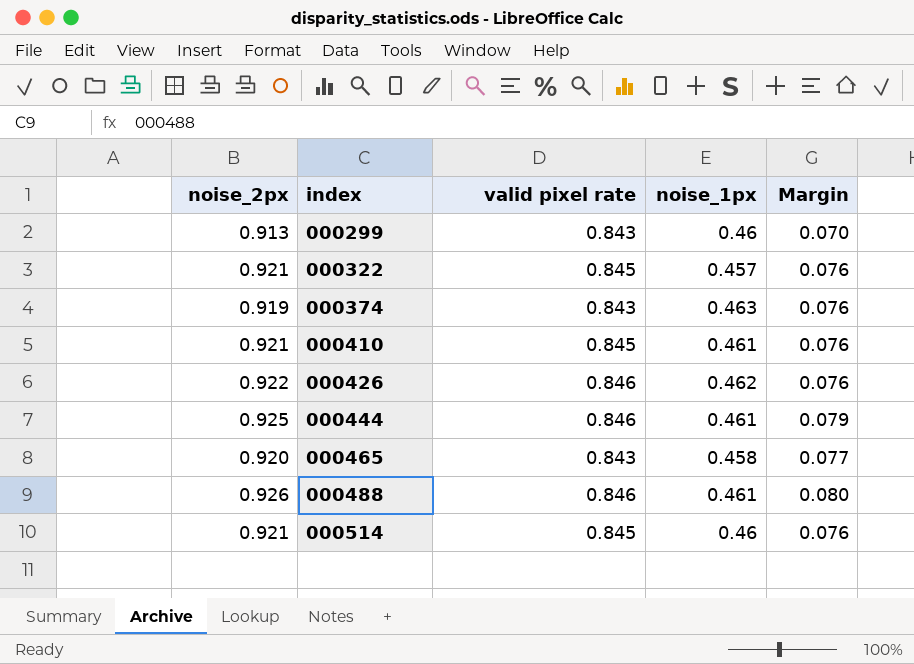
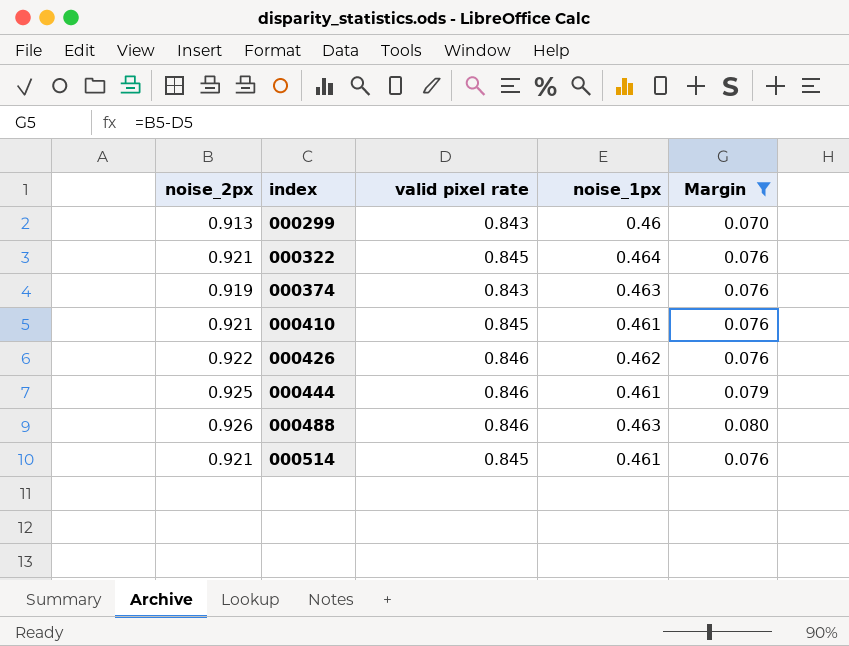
filter: none -> Margin != 0.077
000322 | noise_1px: 0.457 -> 0.464
000488 | noise_1px: 0.461 -> 0.463
000514 | noise_1px: 0.46 -> 0.461

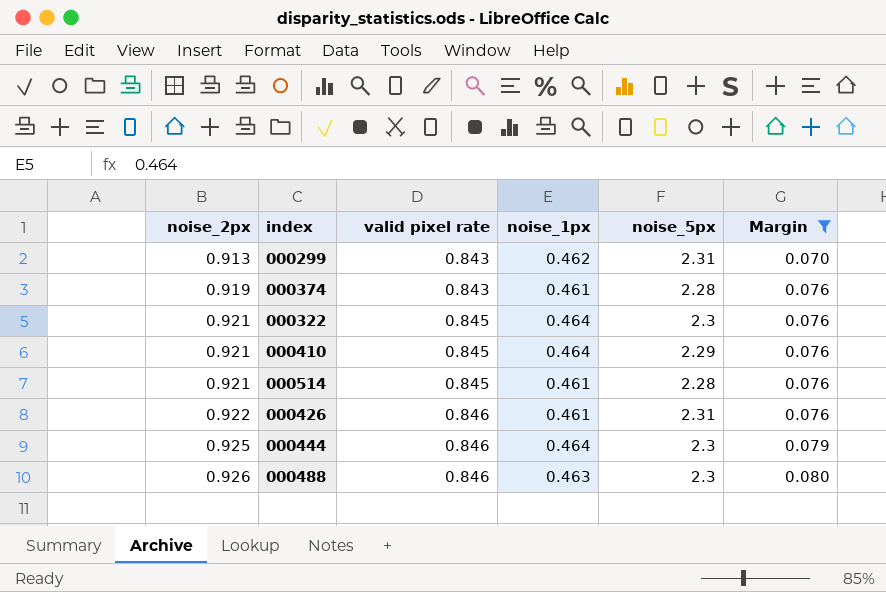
row order: index ascending -> noise_2px ascending
column noise_5px | position: none -> 5
000299 | noise_1px: 0.46 -> 0.462
000374 | noise_1px: 0.463 -> 0.461
000410 | noise_1px: 0.461 -> 0.464
000426 | noise_1px: 0.462 -> 0.461
000444 | noise_1px: 0.461 -> 0.464

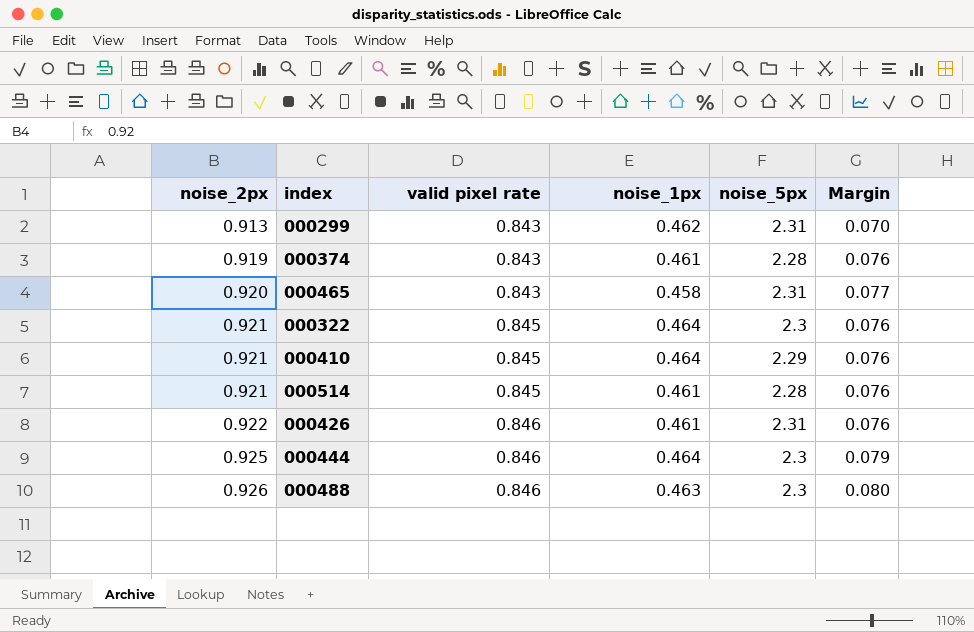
filter: Margin != 0.077 -> none

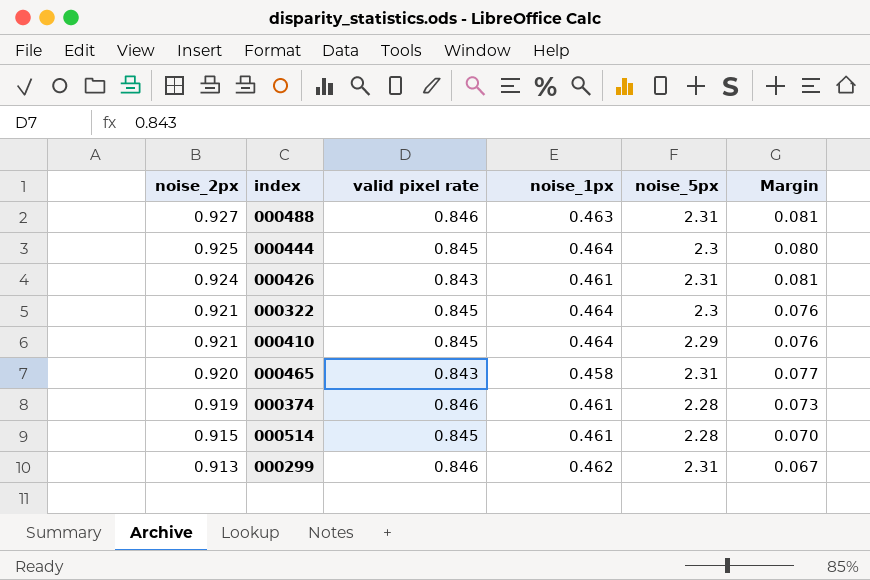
row order: noise_2px ascending -> noise_2px descending
000488 | noise_2px: 0.926 -> 0.927
000488 | noise_5px: 2.3 -> 2.31
000488 | Margin: 0.080 -> 0.081
000444 | valid pixel rate: 0.846 -> 0.845
000444 | Margin: 0.079 -> 0.080
000426 | noise_2px: 0.922 -> 0.924
000426 | valid pixel rate: 0.846 -> 0.843
000426 | Margin: 0.076 -> 0.081
000374 | valid pixel rate: 0.843 -> 0.846
000374 | Margin: 0.076 -> 0.073
000514 | noise_2px: 0.921 -> 0.915
000514 | Margin: 0.076 -> 0.070
000299 | valid pixel rate: 0.843 -> 0.846
000299 | Margin: 0.070 -> 0.067

